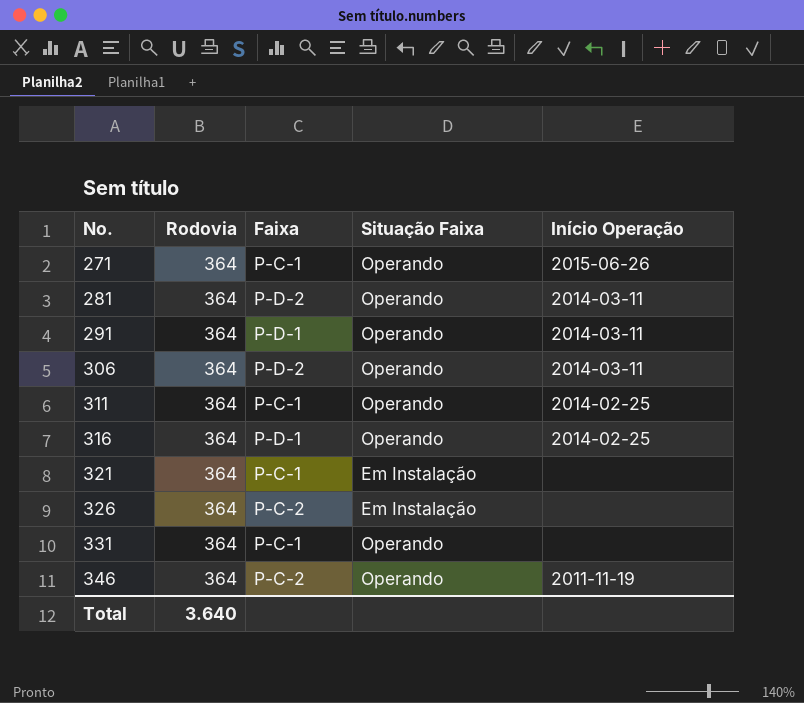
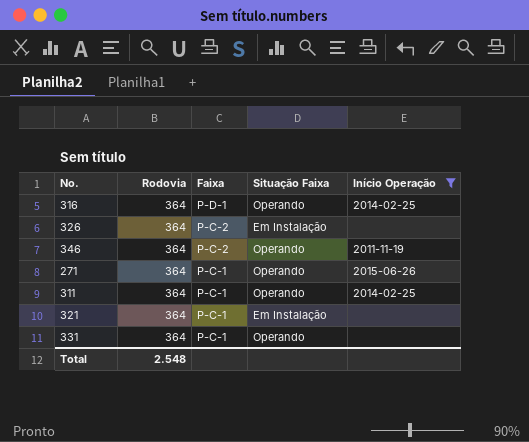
filter: none -> Início Operação != 2014-03-11
row order: No. ascending -> Faixa descending
Total | Rodovia: 3.640 -> 2.548

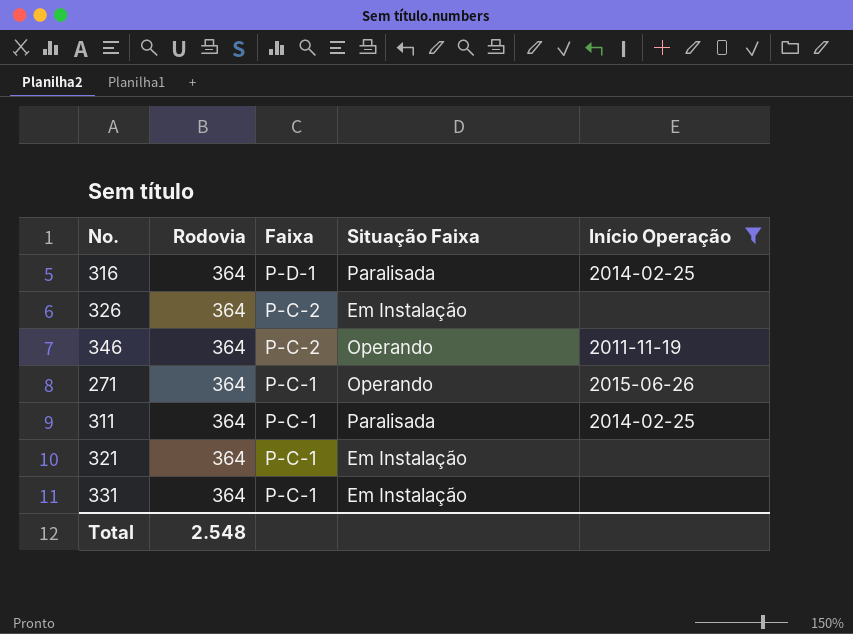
316 | Situação Faixa: Operando -> Paralisada
311 | Situação Faixa: Operando -> Paralisada
331 | Situação Faixa: Operando -> Em Instalação

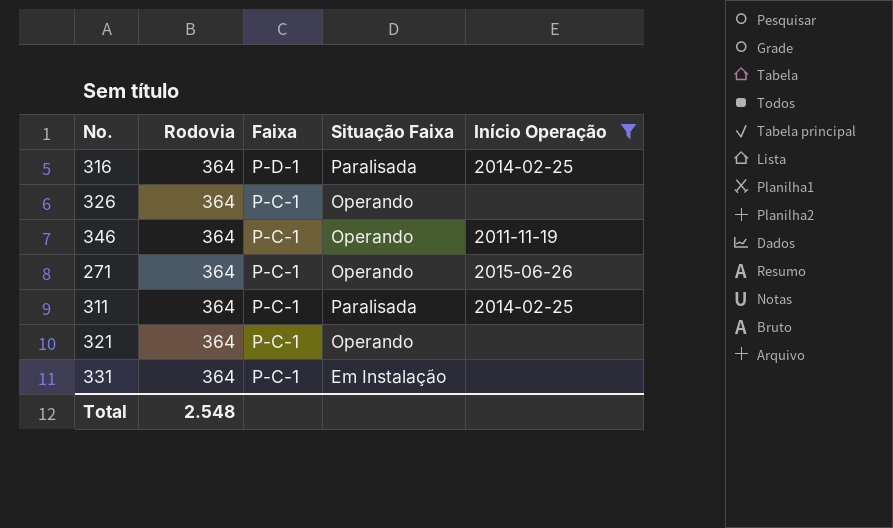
326 | Faixa: P-C-2 -> P-C-1
326 | Situação Faixa: Em Instalação -> Operando
346 | Faixa: P-C-2 -> P-C-1
321 | Situação Faixa: Em Instalação -> Operando

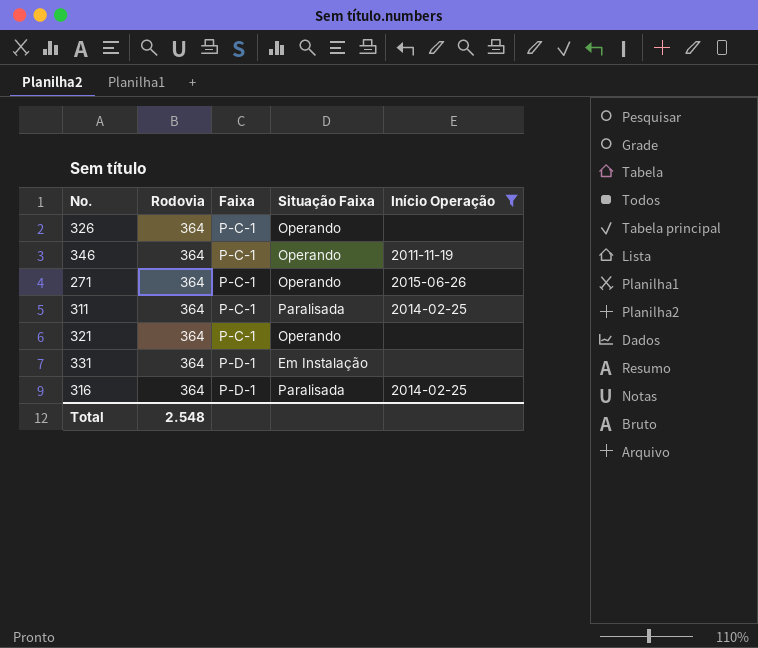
row order: Faixa descending -> Faixa ascending
331 | Faixa: P-C-1 -> P-D-1

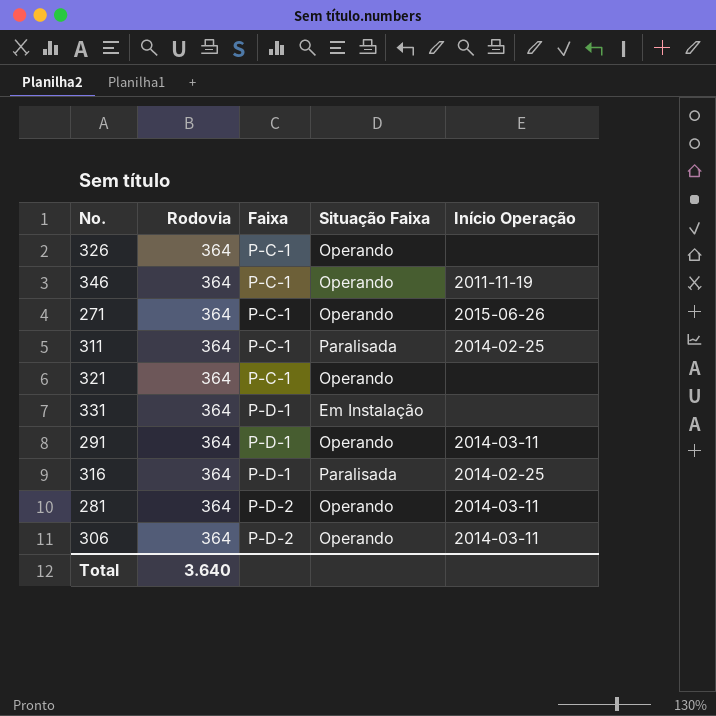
filter: Início Operação != 2014-03-11 -> none
Total | Rodovia: 2.548 -> 3.640

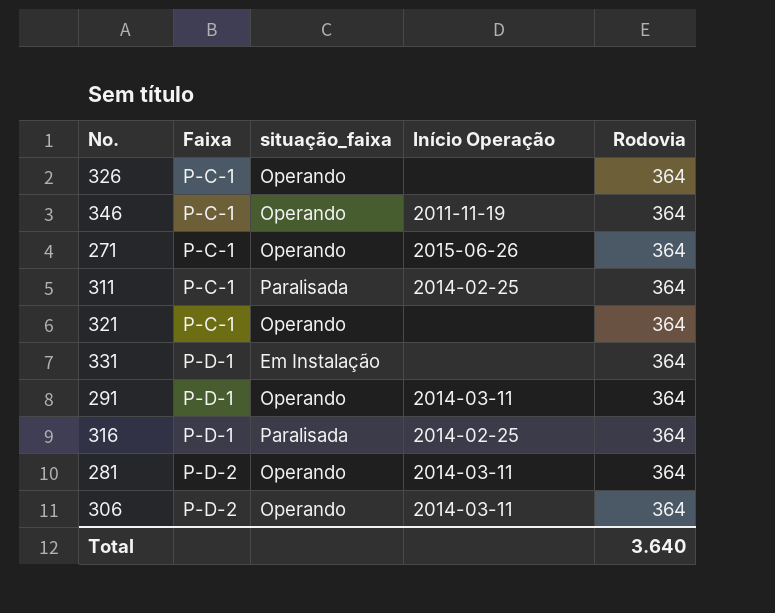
column name: Situação Faixa -> situação_faixa
column Rodovia | position: 2 -> 5

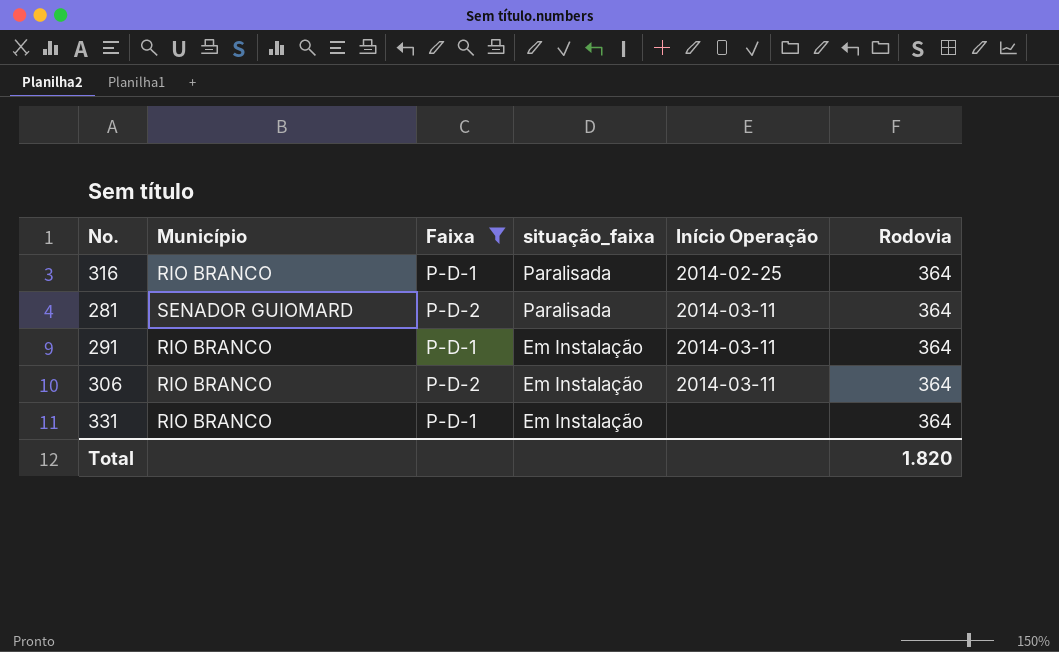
filter: none -> Faixa != P-C-1
row order: Faixa ascending -> situação_faixa descending
column Município | position: none -> 2
281 | situação_faixa: Operando -> Paralisada
291 | situação_faixa: Operando -> Em Instalação
306 | situação_faixa: Operando -> Em Instalação
Total | Rodovia: 3.640 -> 1.820

